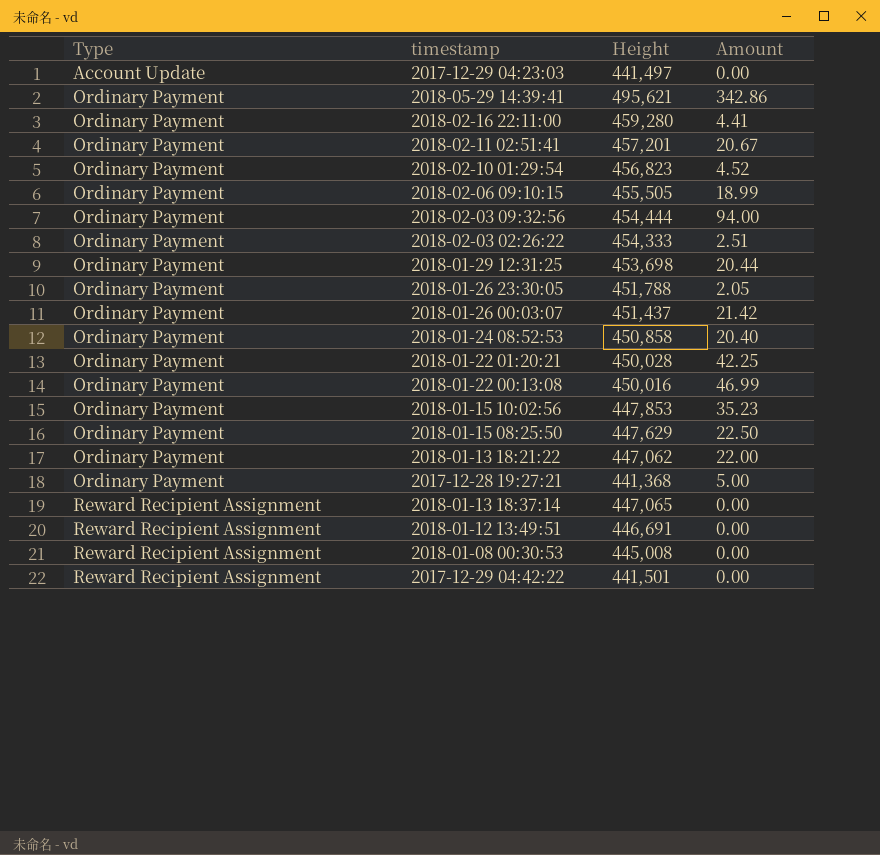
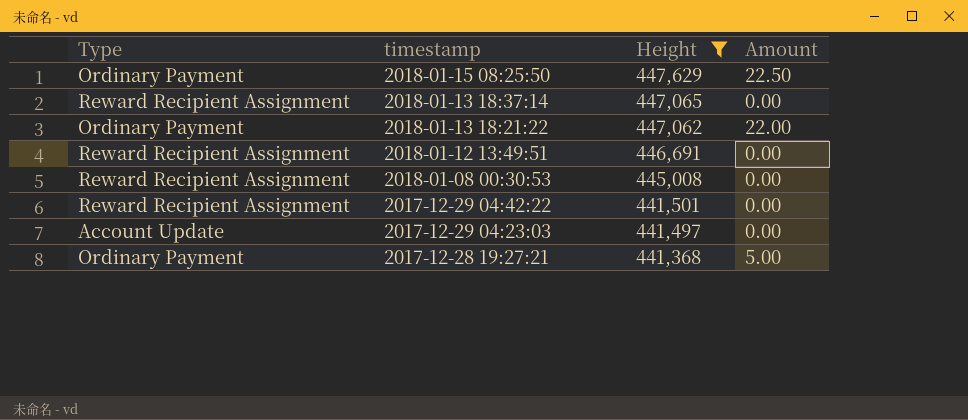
filter: none -> Height <= 447,629
row order: Type ascending -> timestamp descending

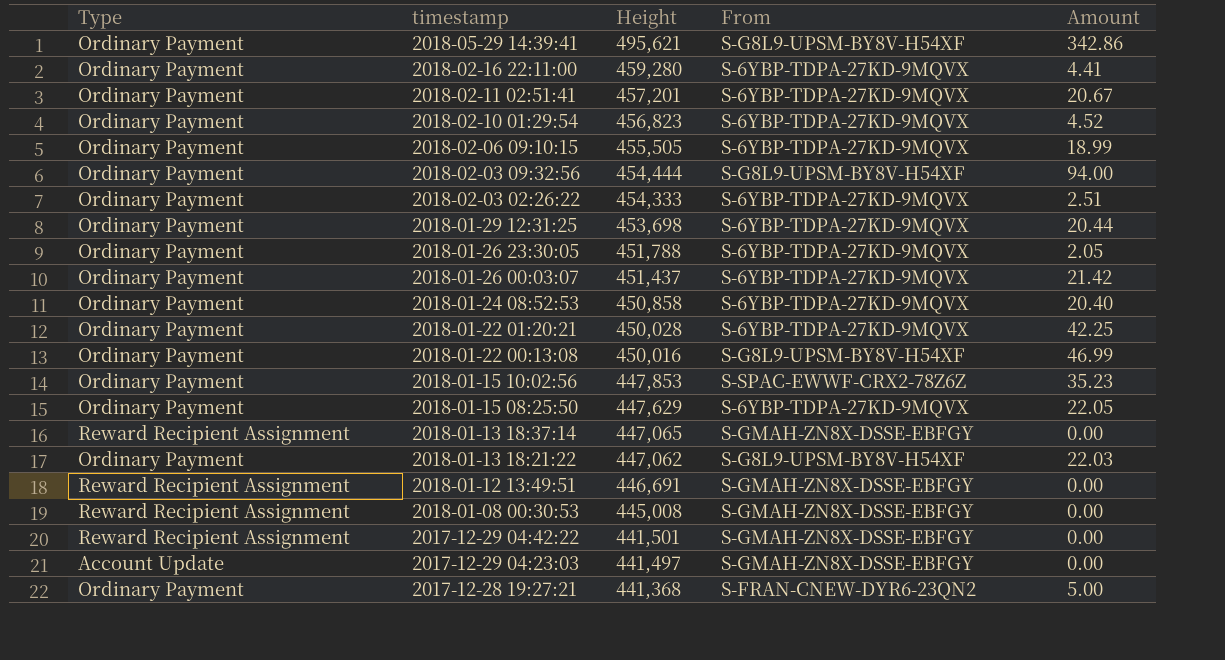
filter: Height <= 447,629 -> none
column From | position: none -> 4
2018-01-15 08:25:50 | Amount: 22.50 -> 22.05
2018-01-13 18:21:22 | Amount: 22.00 -> 22.03

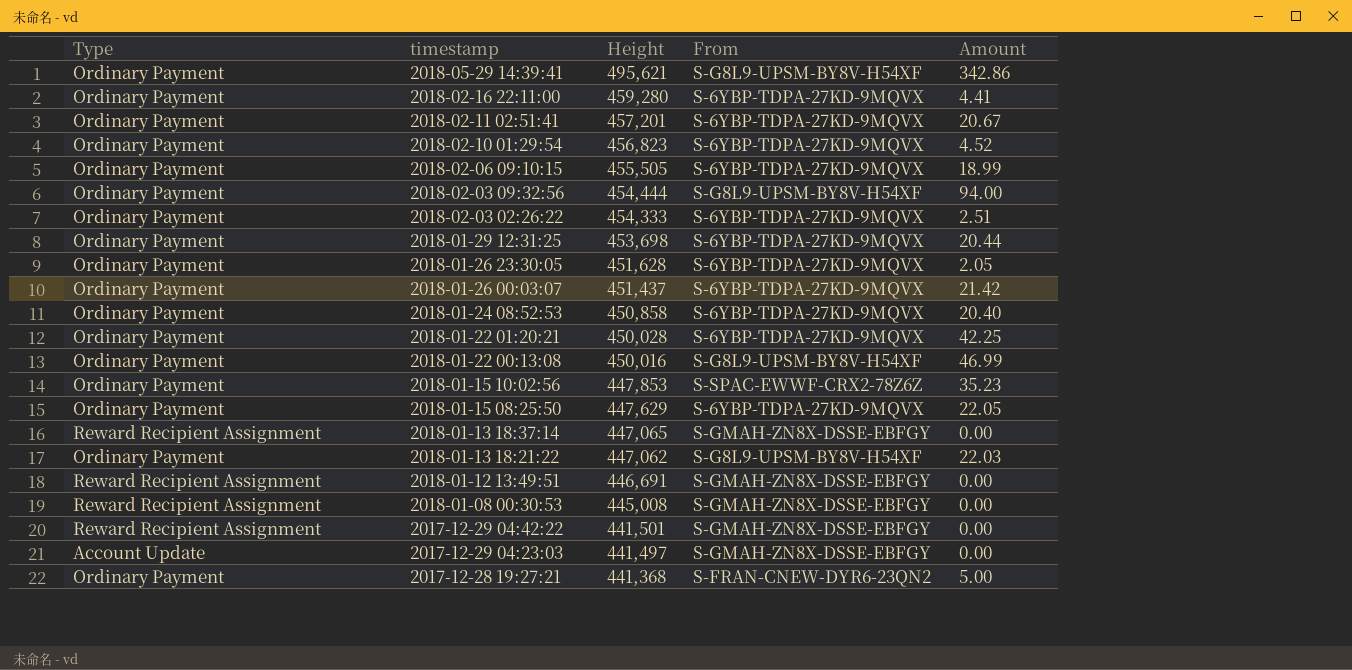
2018-01-26 23:30:05 | Height: 451,788 -> 451,628

